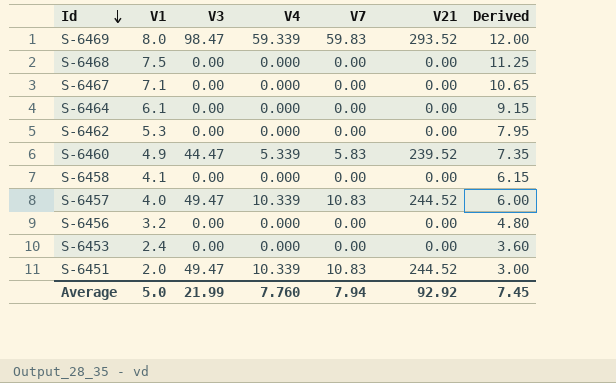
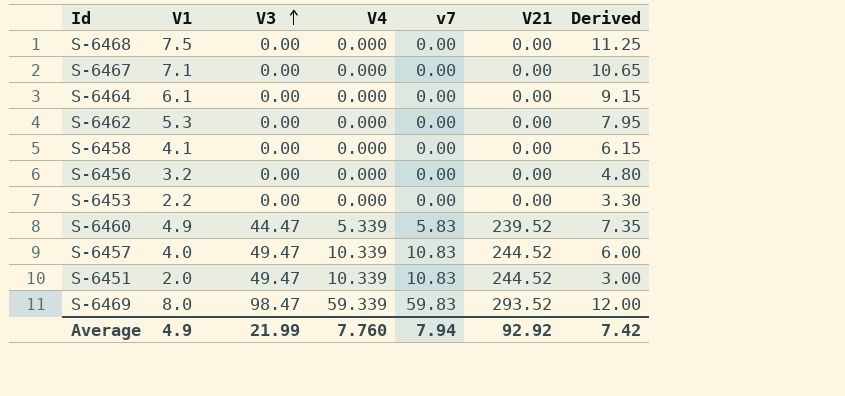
row order: Id descending -> V3 ascending
column name: V7 -> v7
S-6453 | V1: 2.4 -> 2.2
S-6453 | Derived: 3.60 -> 3.30
Average | V1: 5.0 -> 4.9
Average | Derived: 7.45 -> 7.42

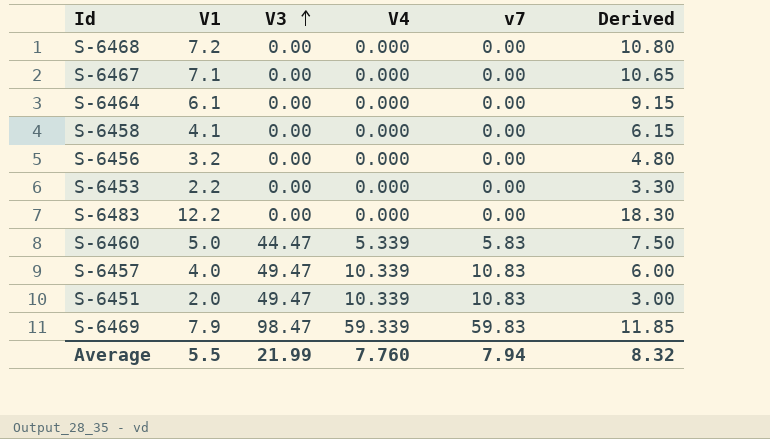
column V21 | position: 6 -> none
row S-6462: 5.3 | 0.00 | 0.000 | 0.00 | 0.00 | 7.95 -> none
S-6468 | V1: 7.5 -> 7.2
S-6468 | Derived: 11.25 -> 10.80
row S-6483: none -> 12.2 | 0.00 | 0.000 | 0.00 | 18.30
S-6460 | V1: 4.9 -> 5.0
S-6460 | Derived: 7.35 -> 7.50
S-6469 | V1: 8.0 -> 7.9
S-6469 | Derived: 12.00 -> 11.85
Average | V1: 4.9 -> 5.5
Average | Derived: 7.42 -> 8.32

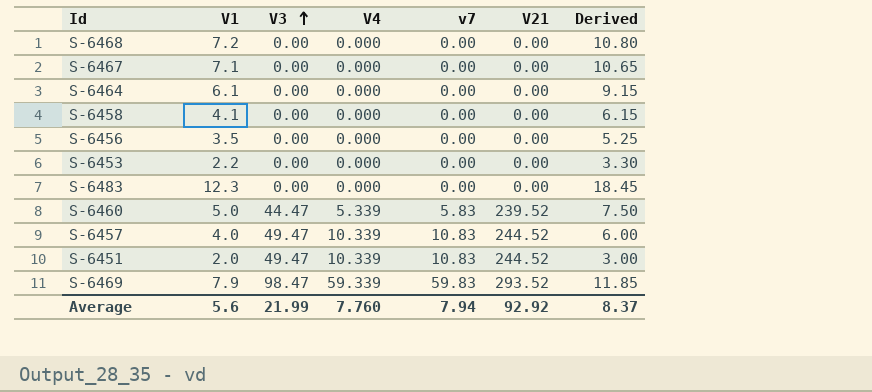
column V21 | position: none -> 6
S-6456 | V1: 3.2 -> 3.5
S-6456 | Derived: 4.80 -> 5.25
S-6483 | V1: 12.2 -> 12.3
S-6483 | Derived: 18.30 -> 18.45
Average | V1: 5.5 -> 5.6
Average | Derived: 8.32 -> 8.37

